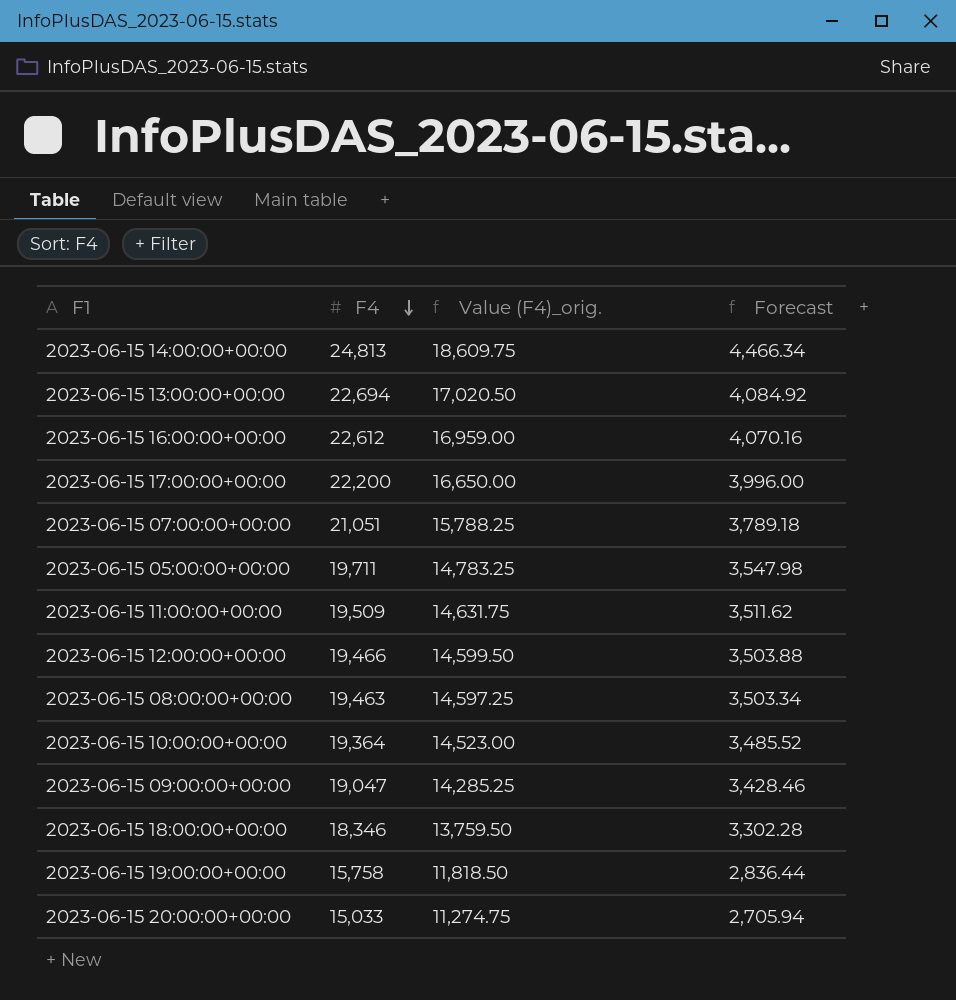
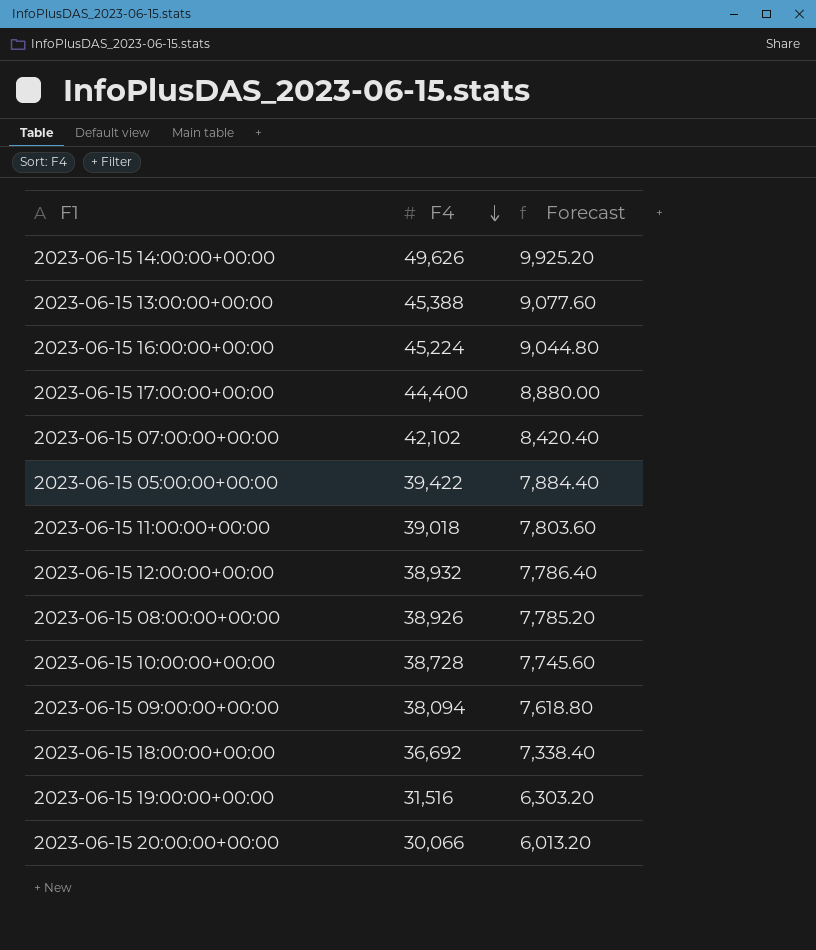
column Value (F4)_orig. | formula: [F4] * 0.75 -> none
column Forecast | formula: [F4] * 0.18 -> [F4] * 0.2
2023-06-15 14:00:00+00:00 | F4: 24,813 -> 49,626
2023-06-15 13:00:00+00:00 | F4: 22,694 -> 45,388
2023-06-15 16:00:00+00:00 | F4: 22,612 -> 45,224
2023-06-15 17:00:00+00:00 | F4: 22,200 -> 44,400
2023-06-15 07:00:00+00:00 | F4: 21,051 -> 42,102
2023-06-15 05:00:00+00:00 | F4: 19,711 -> 39,422
2023-06-15 11:00:00+00:00 | F4: 19,509 -> 39,018
2023-06-15 12:00:00+00:00 | F4: 19,466 -> 38,932
2023-06-15 08:00:00+00:00 | F4: 19,463 -> 38,926
2023-06-15 10:00:00+00:00 | F4: 19,364 -> 38,728
2023-06-15 09:00:00+00:00 | F4: 19,047 -> 38,094
2023-06-15 18:00:00+00:00 | F4: 18,346 -> 36,692
2023-06-15 19:00:00+00:00 | F4: 15,758 -> 31,516
2023-06-15 20:00:00+00:00 | F4: 15,033 -> 30,066

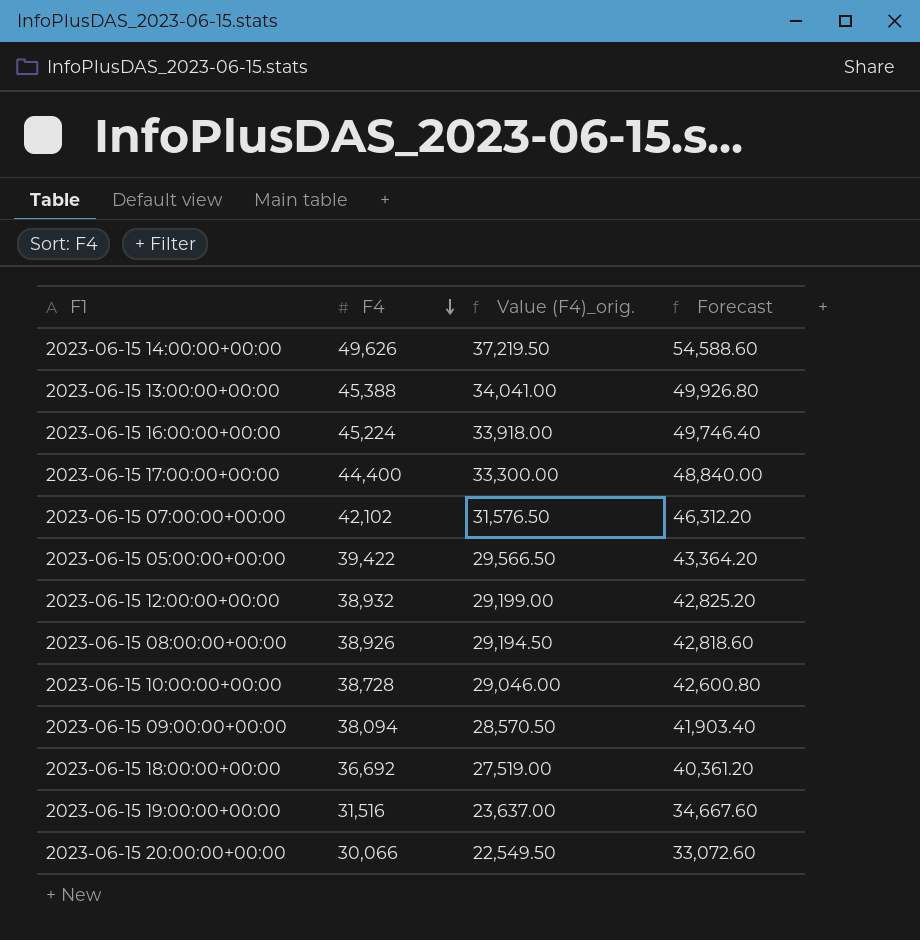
column Value (F4)_orig. | formula: none -> [F4] * 0.75
column Forecast | formula: [F4] * 0.2 -> [F4] * 1.1
row 2023-06-15 11:00:00+00:00: 39,018 | 7,803.60 -> none

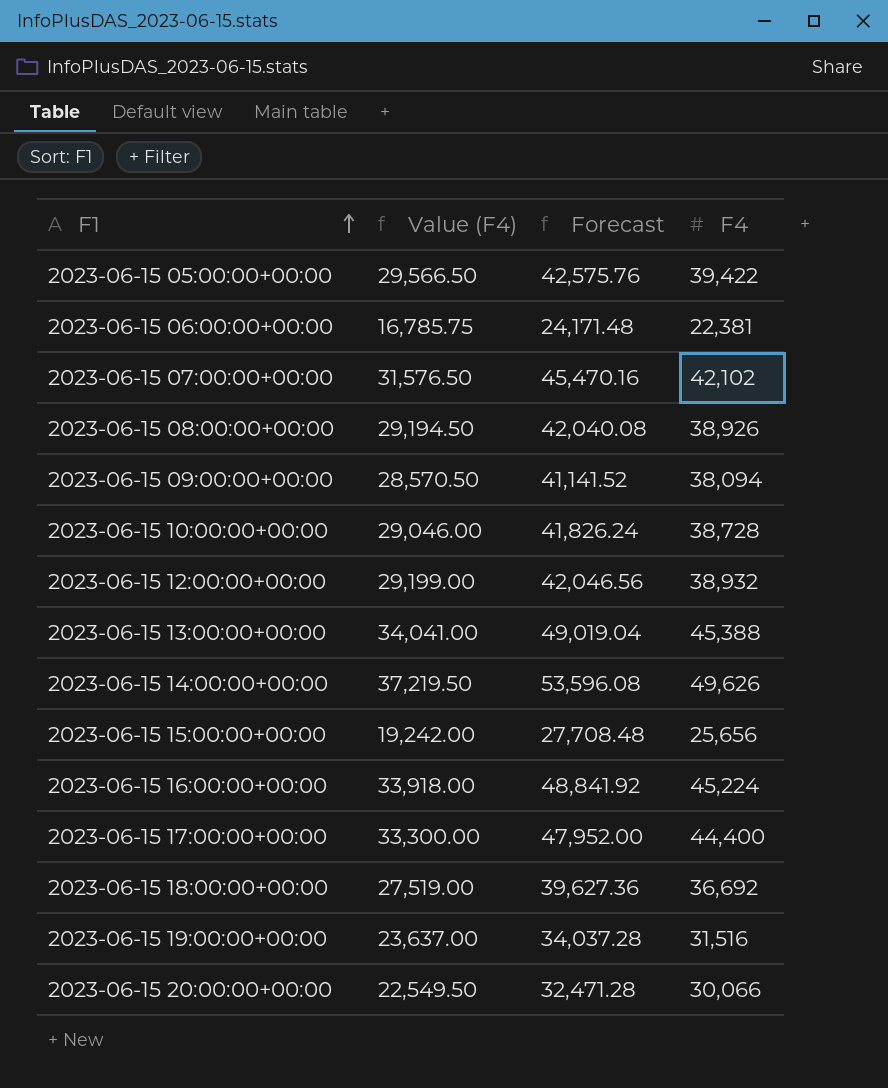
row order: F4 descending -> F1 ascending
column name: Value (F4)_orig. -> Value (F4)
column Forecast | formula: [F4] * 1.1 -> [F4] * 1.08
column F4 | position: 2 -> 4
row 2023-06-15 06:00:00+00:00: none -> 16,785.75 | 24,171.48 | 22,381
row 2023-06-15 15:00:00+00:00: none -> 19,242.00 | 27,708.48 | 25,656

